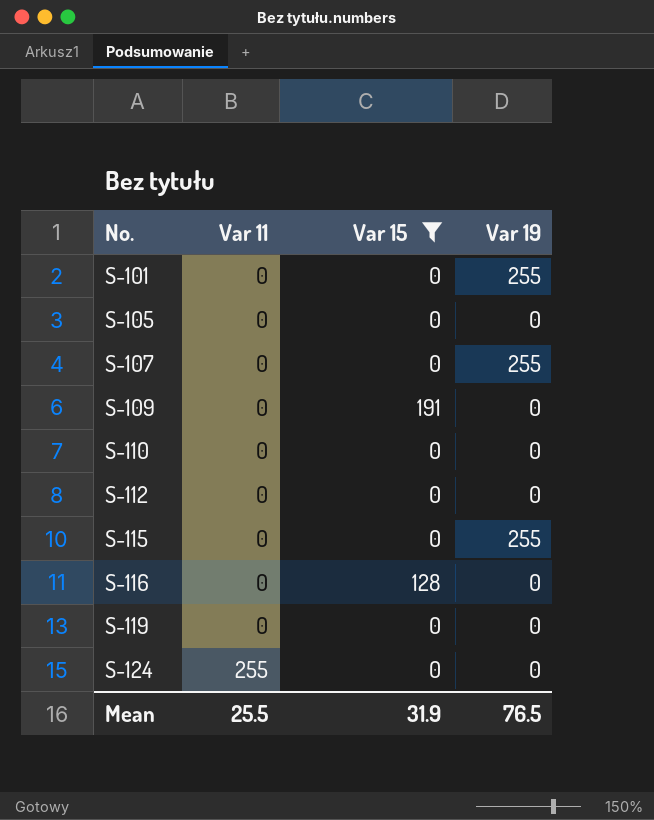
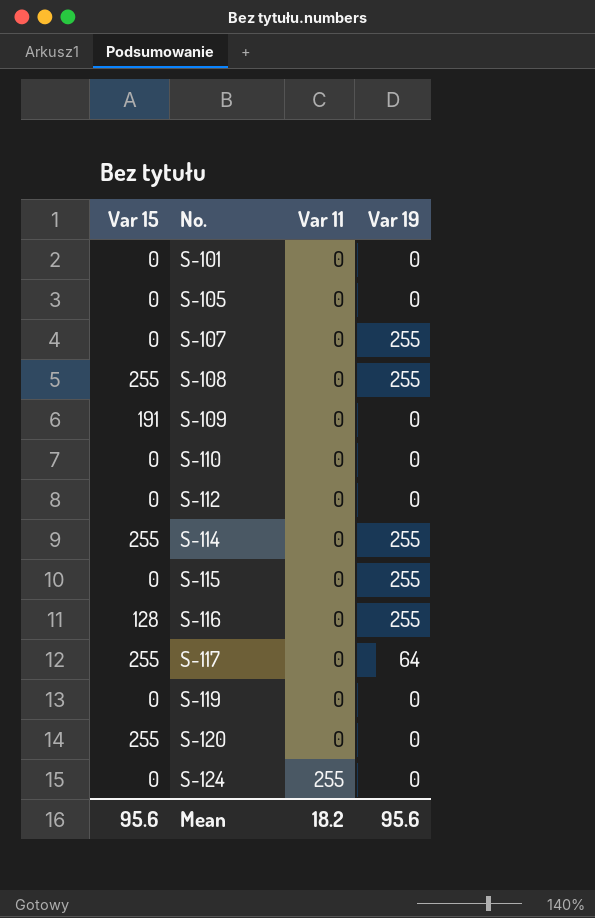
filter: Var 15 != 255 -> none
column Var 15 | position: 3 -> 1
S-101 | Var 19: 255 -> 0
S-116 | Var 19: 0 -> 255
Mean | Var 15: 31.9 -> 95.6
Mean | Var 11: 25.5 -> 18.2
Mean | Var 19: 76.5 -> 95.6

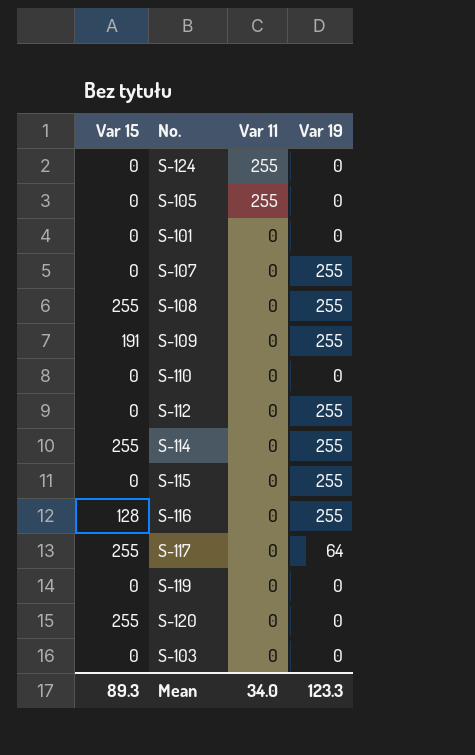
row order: No. ascending -> Var 11 descending
S-105 | Var 11: 0 -> 255
S-109 | Var 19: 0 -> 255
S-112 | Var 19: 0 -> 255
row S-103: none -> 0 | 0 | 0
Mean | Var 15: 95.6 -> 89.3
Mean | Var 11: 18.2 -> 34.0
Mean | Var 19: 95.6 -> 123.3

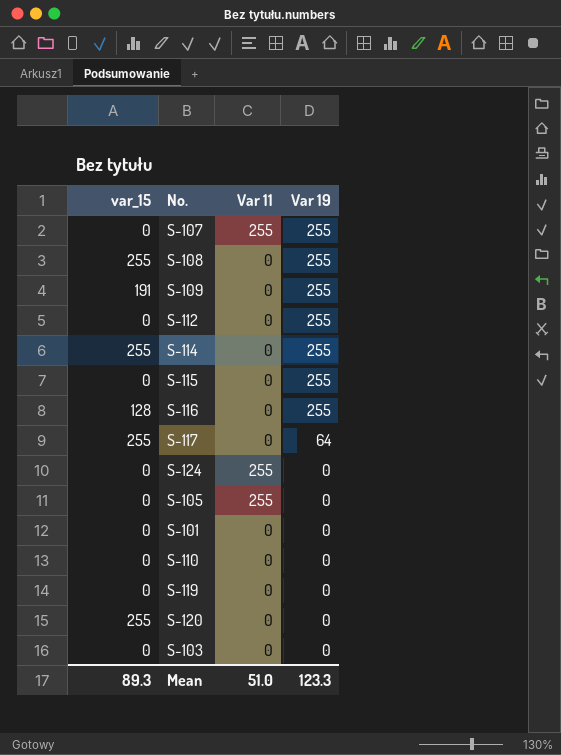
row order: Var 11 descending -> Var 19 descending
column name: Var 15 -> var_15
S-107 | Var 11: 0 -> 255
Mean | Var 11: 34.0 -> 51.0

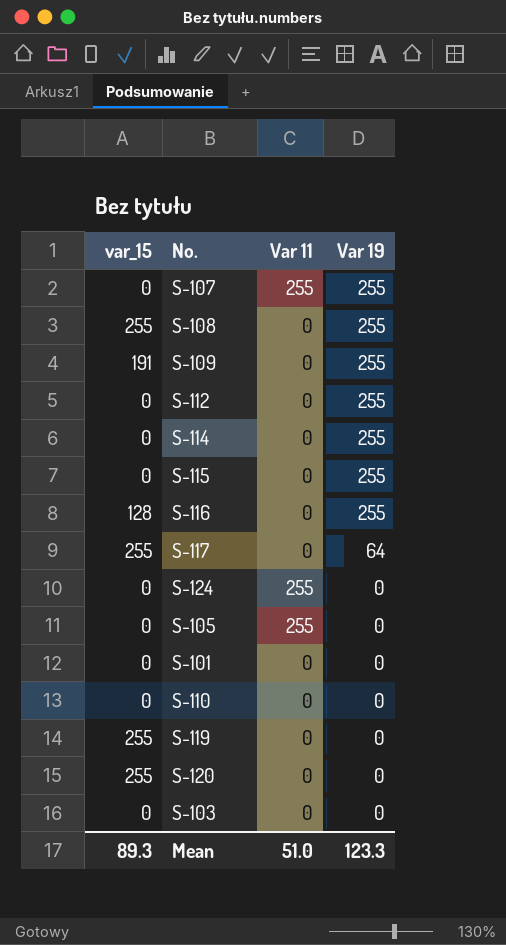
S-114 | var_15: 255 -> 0
S-119 | var_15: 0 -> 255

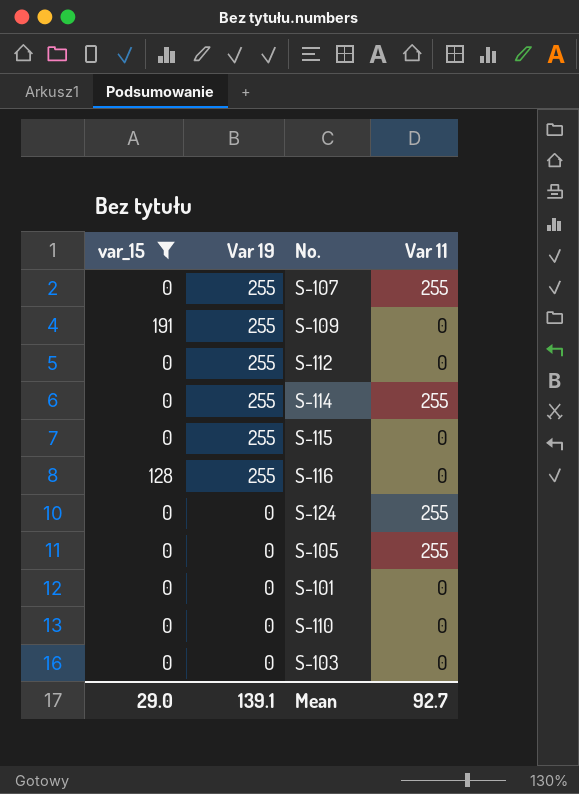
filter: none -> var_15 != 255
column Var 19 | position: 4 -> 2
S-114 | Var 11: 0 -> 255
Mean | var_15: 89.3 -> 29.0
Mean | Var 19: 123.3 -> 139.1
Mean | Var 11: 51.0 -> 92.7

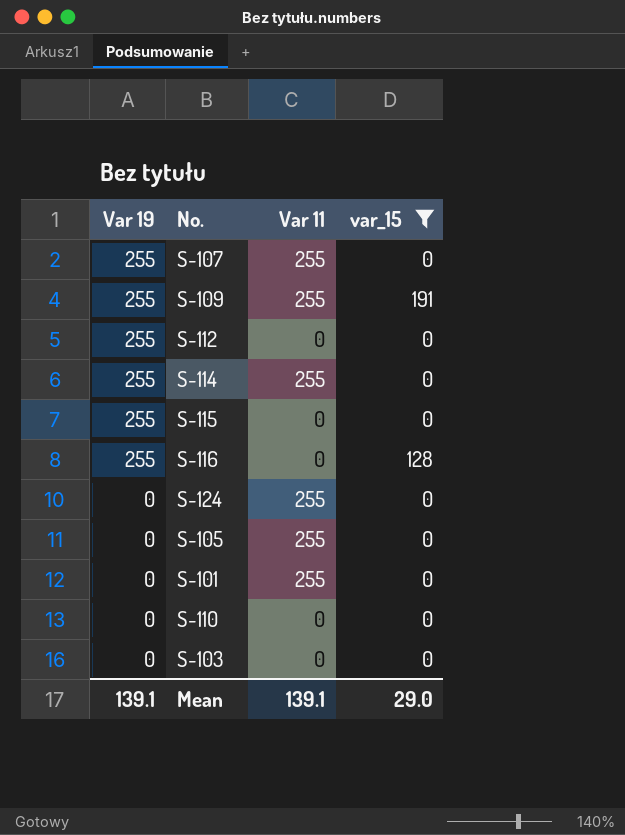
column var_15 | position: 1 -> 4
S-109 | Var 11: 0 -> 255
S-101 | Var 11: 0 -> 255
Mean | Var 11: 92.7 -> 139.1

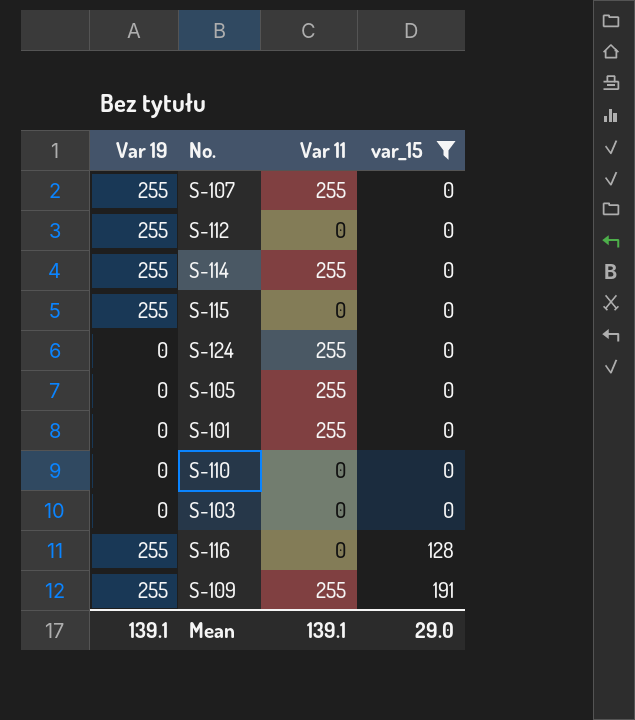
row order: Var 19 descending -> var_15 ascending

